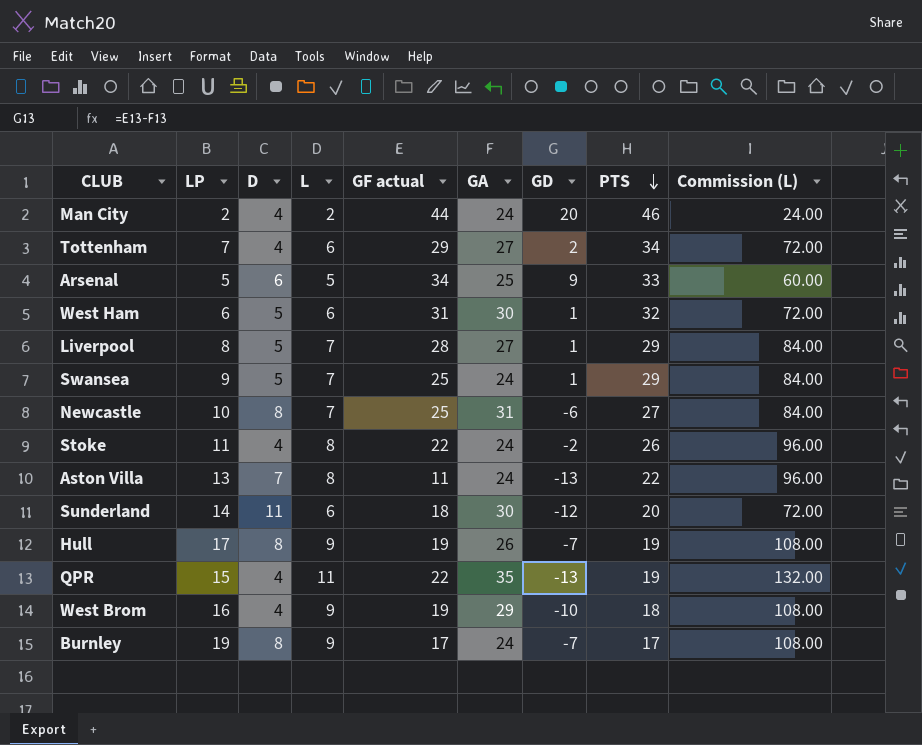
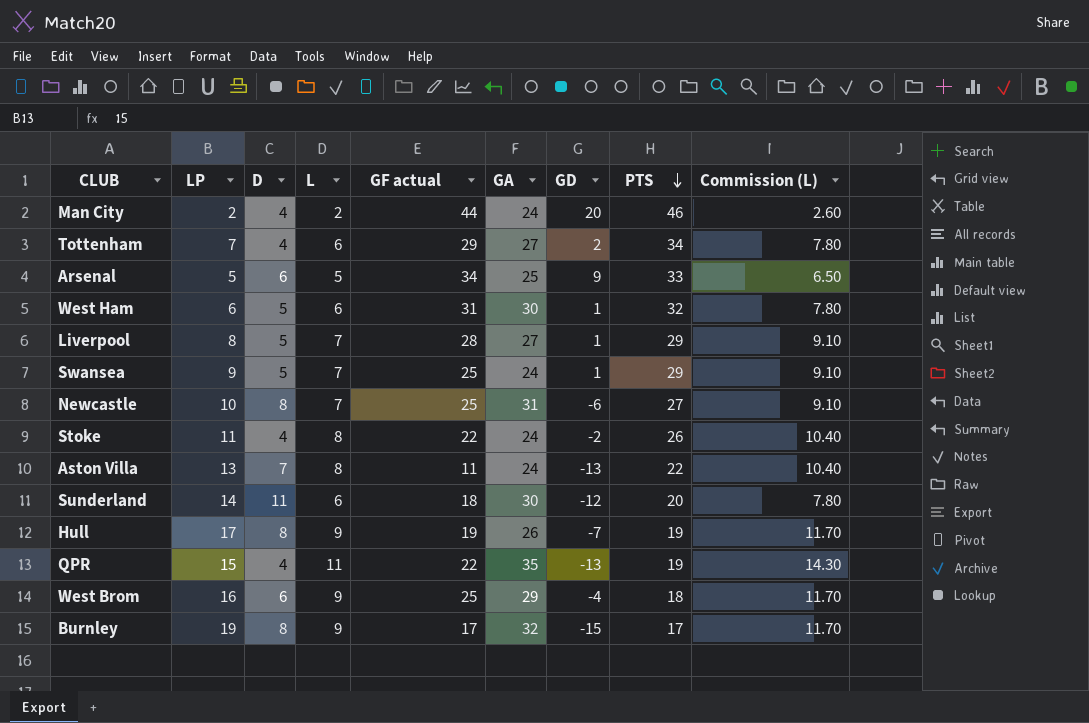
column Commission (L) | formula: [L] * 12 -> [L] * 1.3
West Brom | D: 4 -> 6
West Brom | GF actual: 19 -> 25
West Brom | GD: -10 -> -4
Burnley | GA: 24 -> 32
Burnley | GD: -7 -> -15

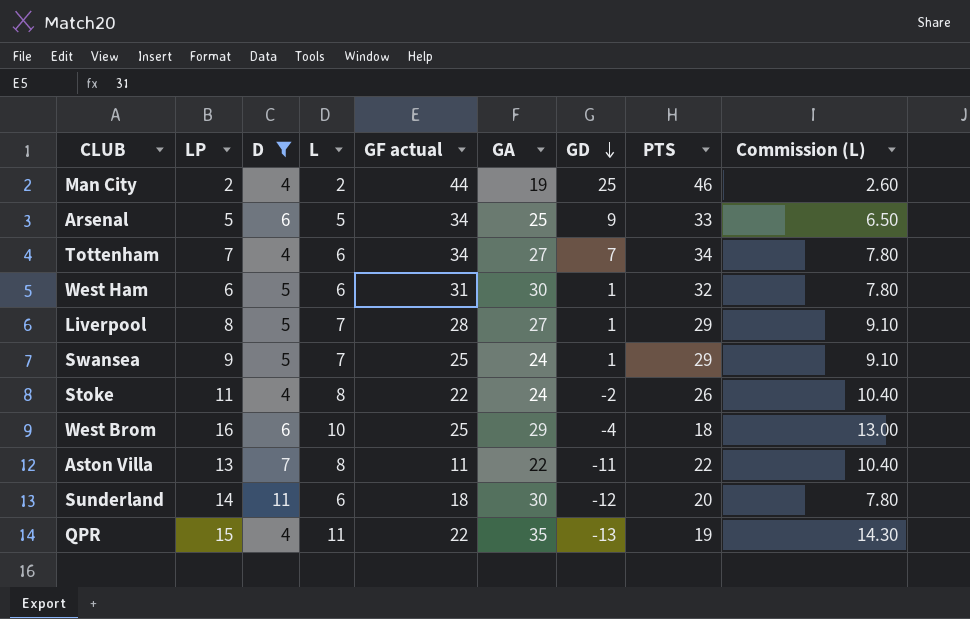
filter: none -> D != 8
row order: PTS descending -> GD descending
Man City | GA: 24 -> 19
Man City | GD: 20 -> 25
Tottenham | GF actual: 29 -> 34
Tottenham | GD: 2 -> 7
West Brom | L: 9 -> 10
West Brom | Commission (L): 11.70 -> 13.00
Aston Villa | GA: 24 -> 22
Aston Villa | GD: -13 -> -11

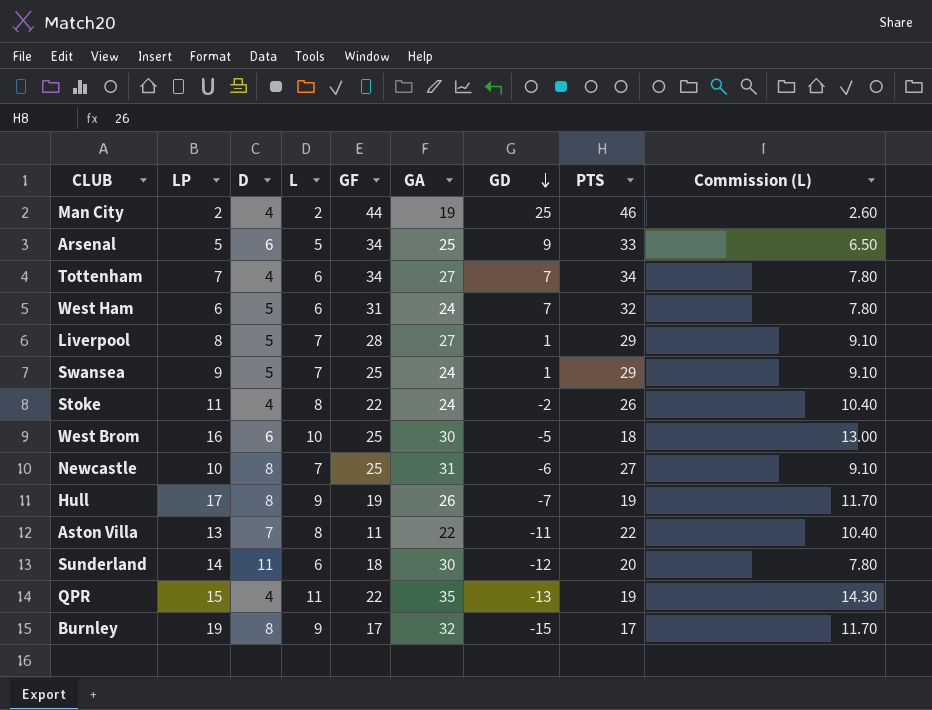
filter: D != 8 -> none
column name: GF actual -> GF
West Ham | GA: 30 -> 24
West Ham | GD: 1 -> 7
West Brom | GA: 29 -> 30
West Brom | GD: -4 -> -5

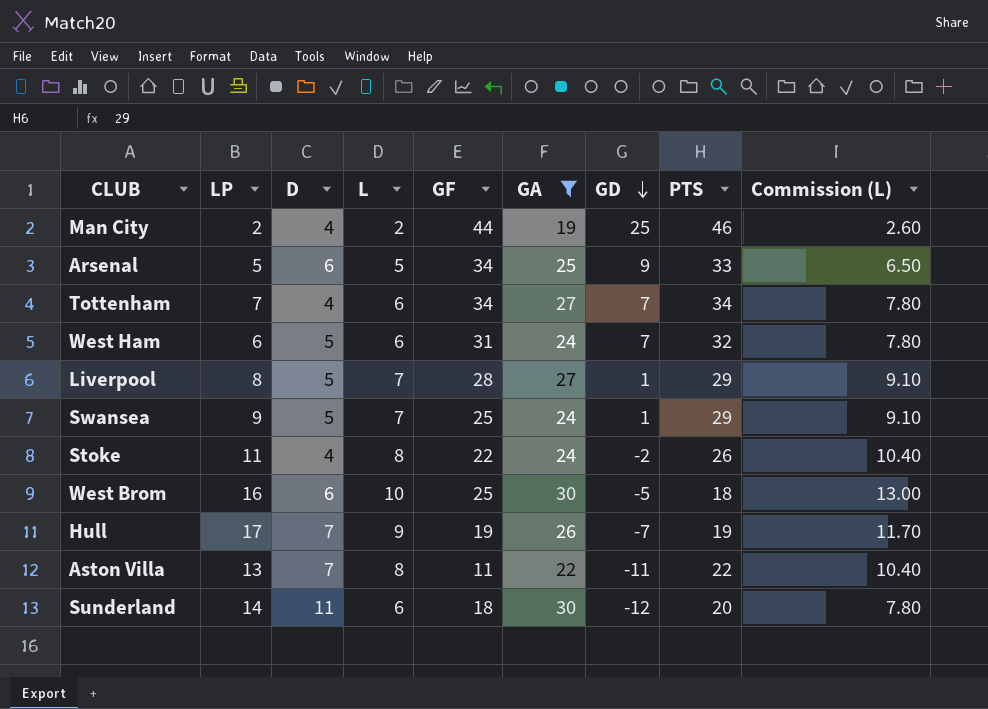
filter: none -> GA <= 30
Hull | D: 8 -> 7

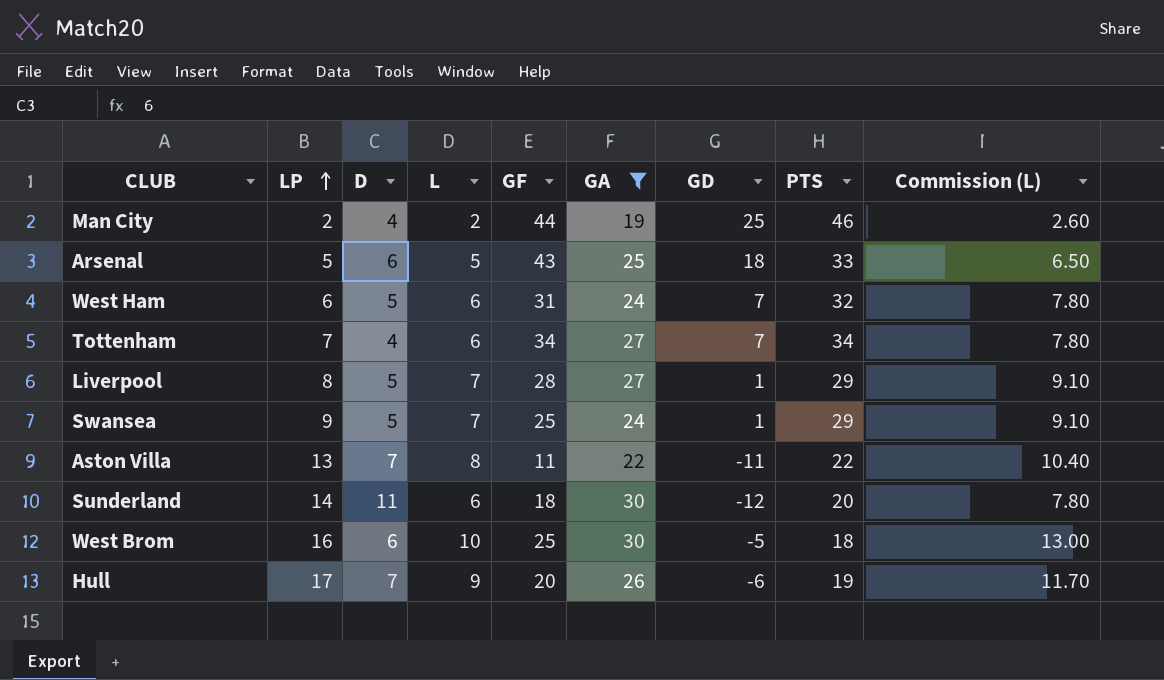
row order: GD descending -> LP ascending
row Stoke: 11 | 4 | 8 | 22 | 24 | -2 | 26 | 10.40 -> none
Arsenal | GF: 34 -> 43
Arsenal | GD: 9 -> 18
Hull | GF: 19 -> 20
Hull | GD: -7 -> -6

